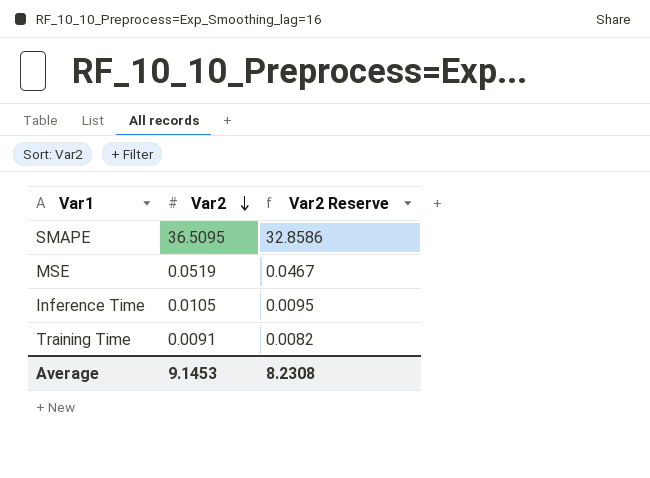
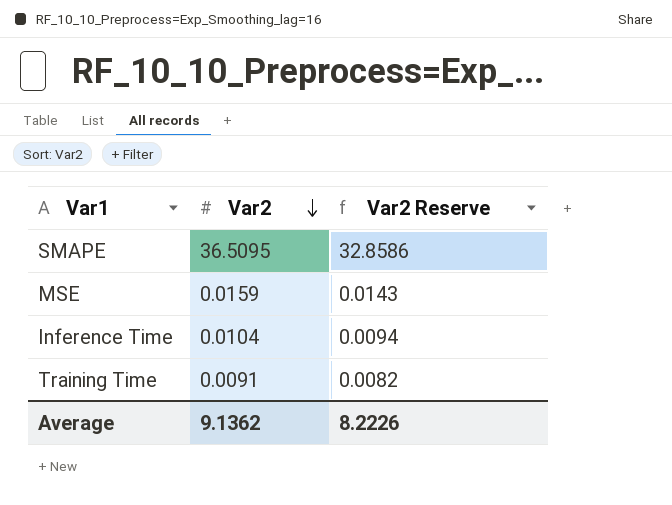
MSE | Var2: 0.0519 -> 0.0159
MSE | Var2 Reserve: 0.0467 -> 0.0143
Inference Time | Var2: 0.0105 -> 0.0104
Inference Time | Var2 Reserve: 0.0095 -> 0.0094
Average | Var2: 9.1453 -> 9.1362
Average | Var2 Reserve: 8.2308 -> 8.2226

